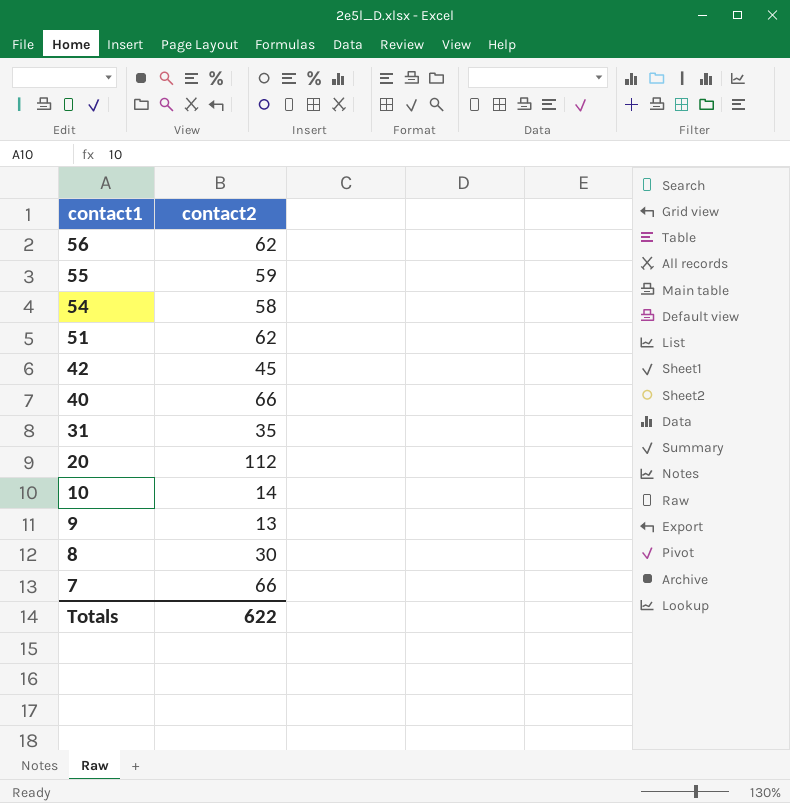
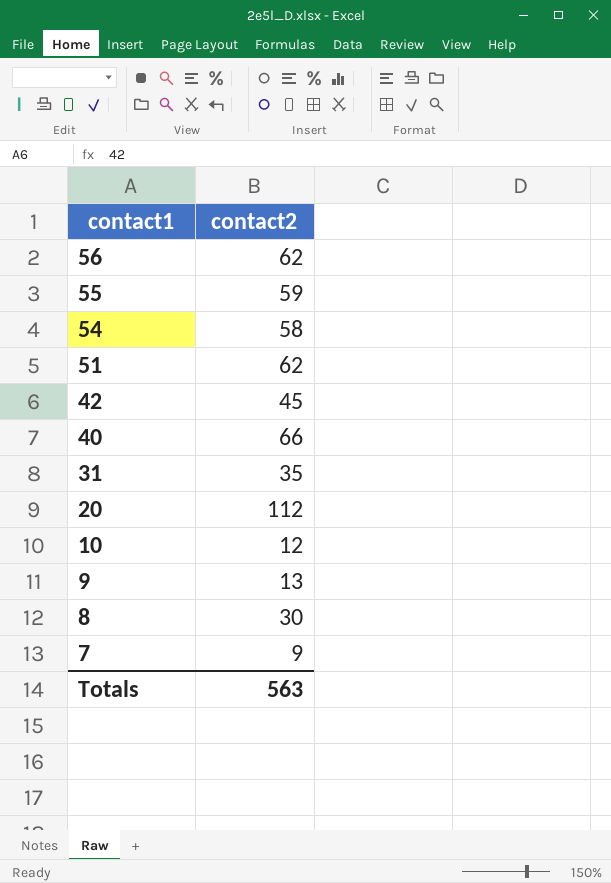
10 | contact2: 14 -> 12
7 | contact2: 66 -> 9
Totals | contact2: 622 -> 563

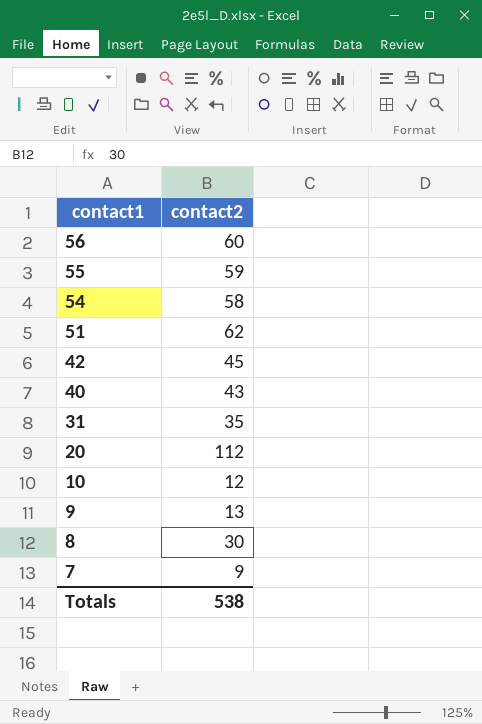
56 | contact2: 62 -> 60
40 | contact2: 66 -> 43
Totals | contact2: 563 -> 538

